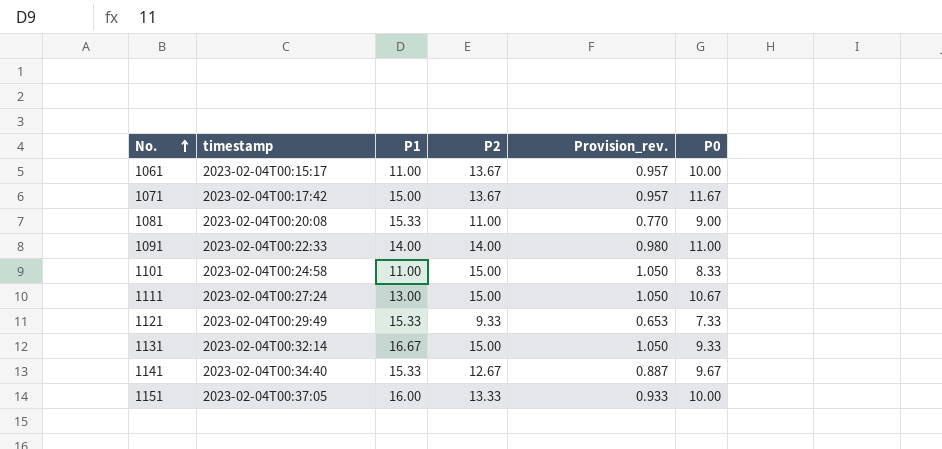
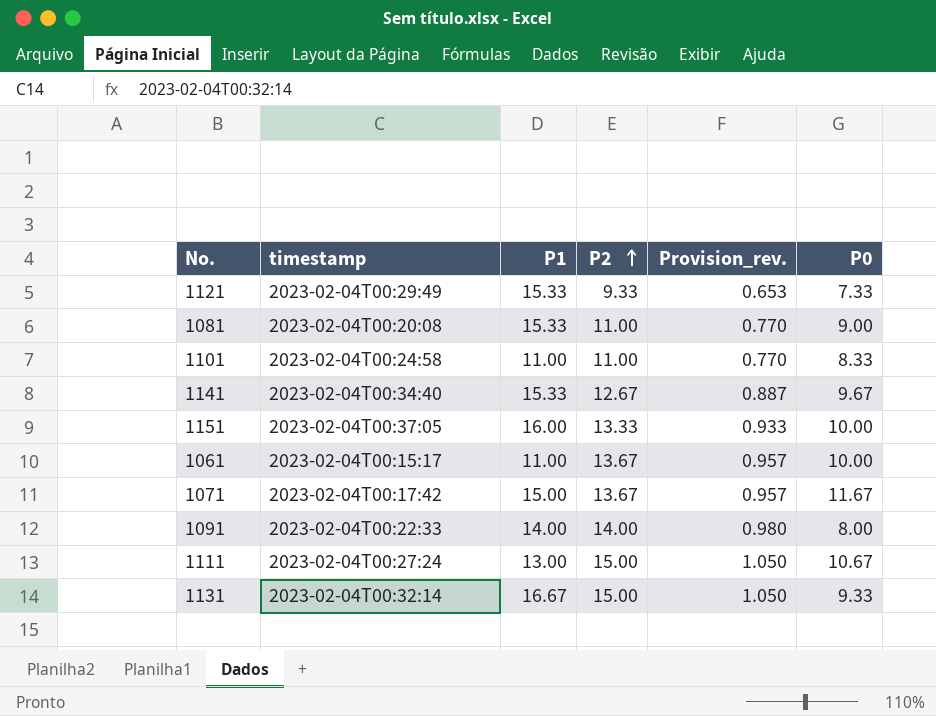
row order: No. ascending -> P2 ascending
1101 | P2: 15.00 -> 11.00
1101 | Provision_rev.: 1.050 -> 0.770
1091 | P0: 11.00 -> 8.00

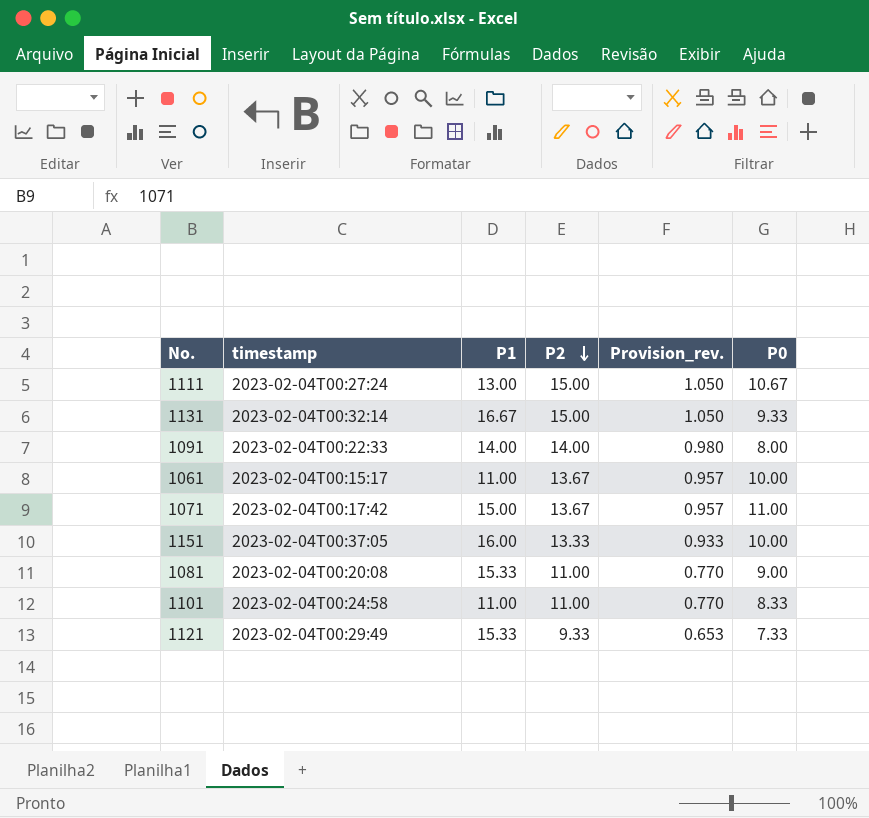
row order: P2 ascending -> P2 descending
row 1141: 2023-02-04T00:34:40 | 15.33 | 12.67 | 0.887 | 9.67 -> none
1071 | P0: 11.67 -> 11.00

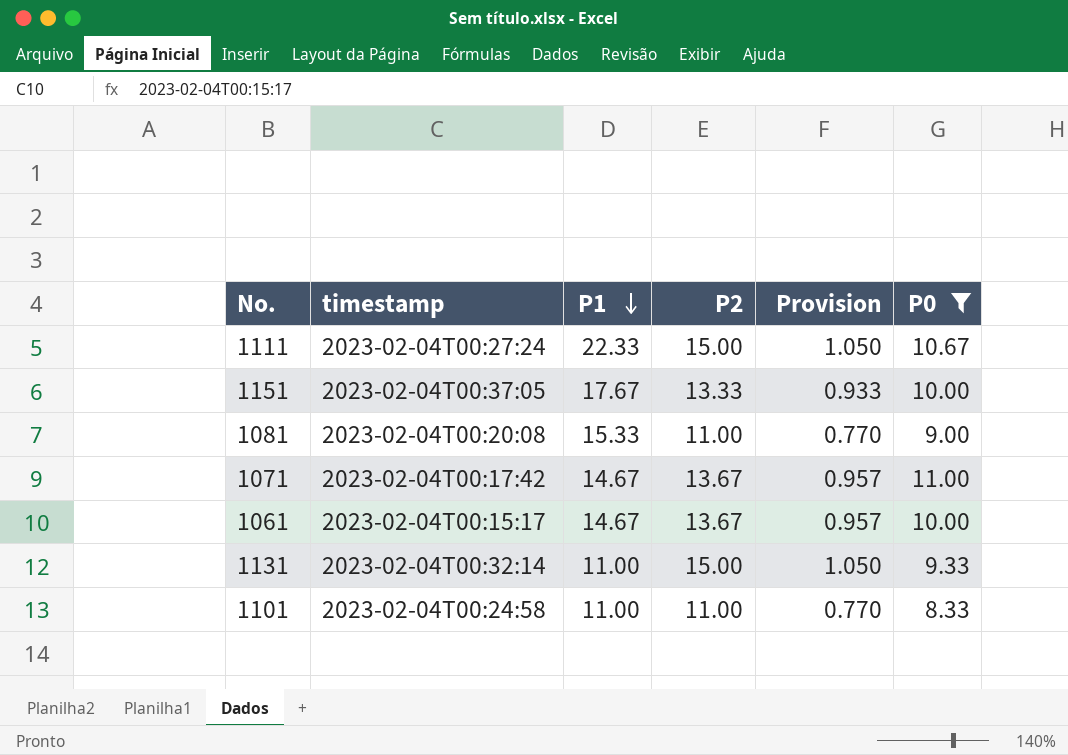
filter: none -> P0 >= 8.33
row order: P2 descending -> P1 descending
column name: Provision_rev. -> Provision
1111 | P1: 13.00 -> 22.33
1151 | P1: 16.00 -> 17.67
1071 | P1: 15.00 -> 14.67
1061 | P1: 11.00 -> 14.67
1131 | P1: 16.67 -> 11.00

